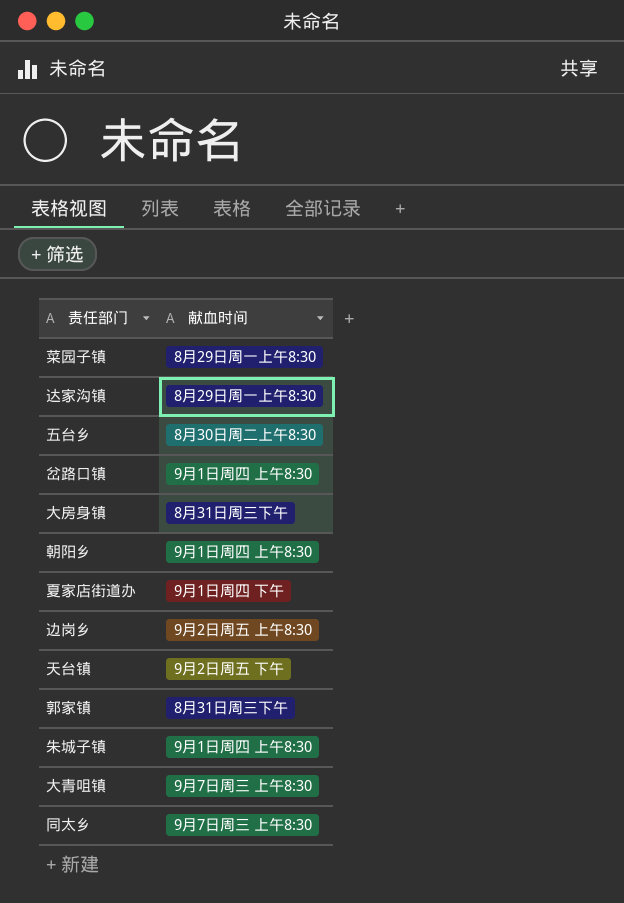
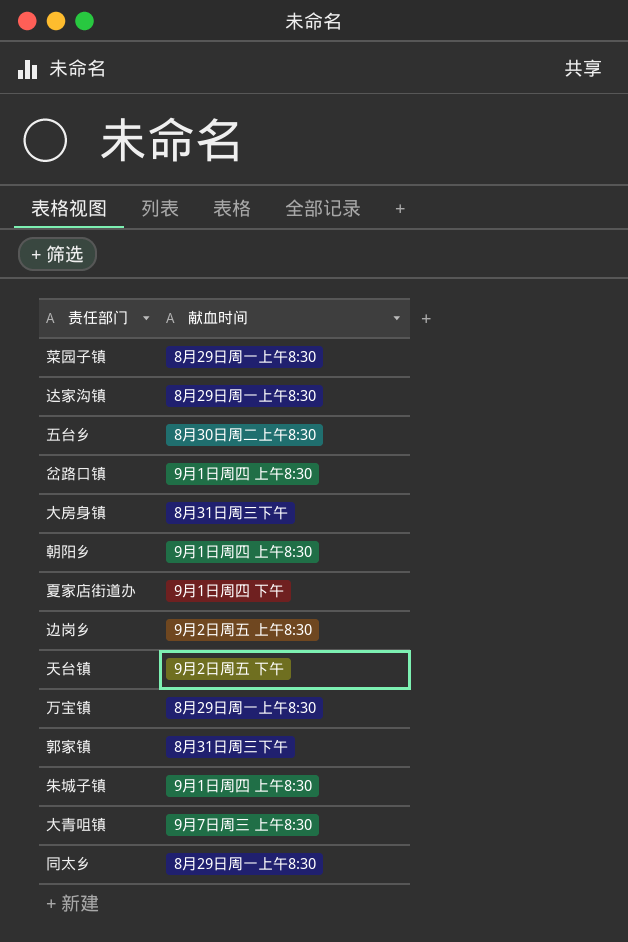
row 万宝镇: none -> 8月29日周一上午8:30
同太乡 | 献血时间: 9月7日周三 上午8:30 -> 8月29日周一上午8:30

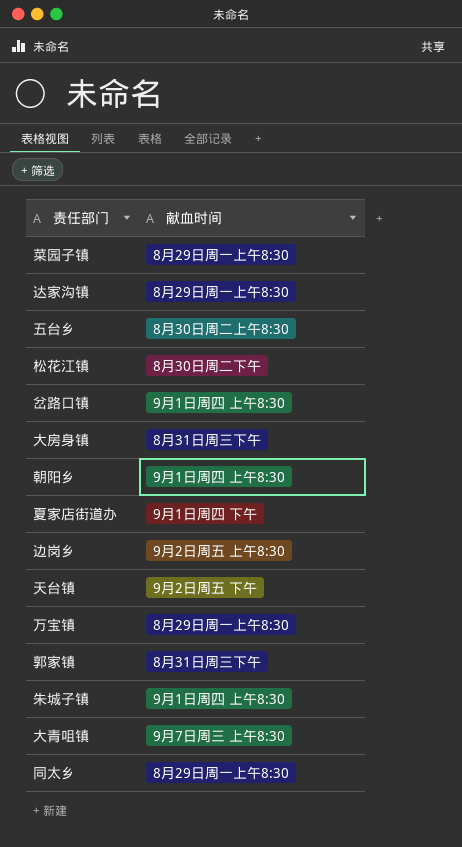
row 松花江镇: none -> 8月30日周二下午

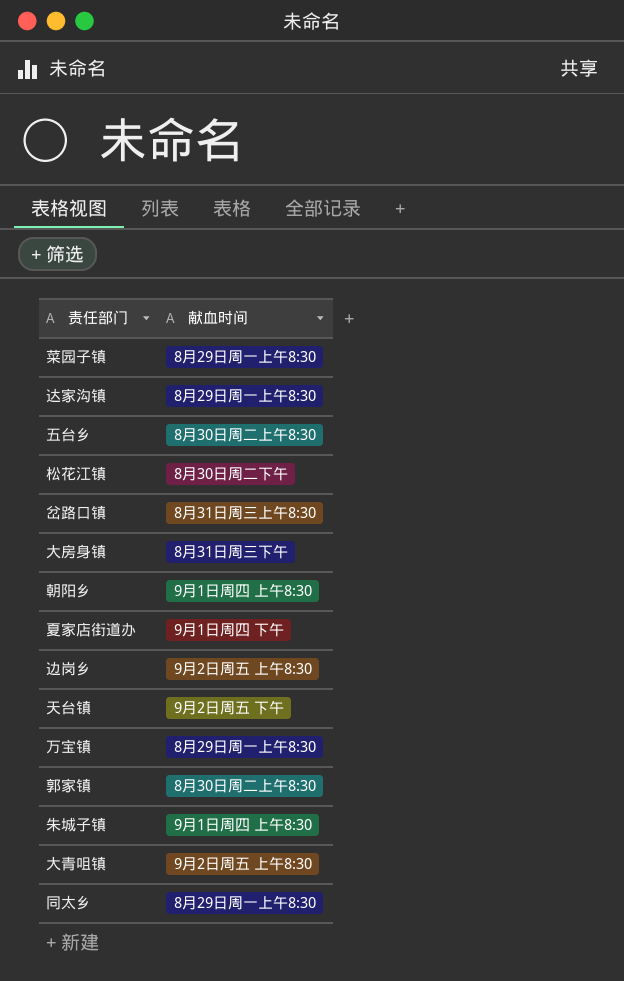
岔路口镇 | 献血时间: 9月1日周四 上午8:30 -> 8月31日周三上午8:30
郭家镇 | 献血时间: 8月31日周三下午 -> 8月30日周二上午8:30
大青咀镇 | 献血时间: 9月7日周三 上午8:30 -> 9月2日周五 上午8:30

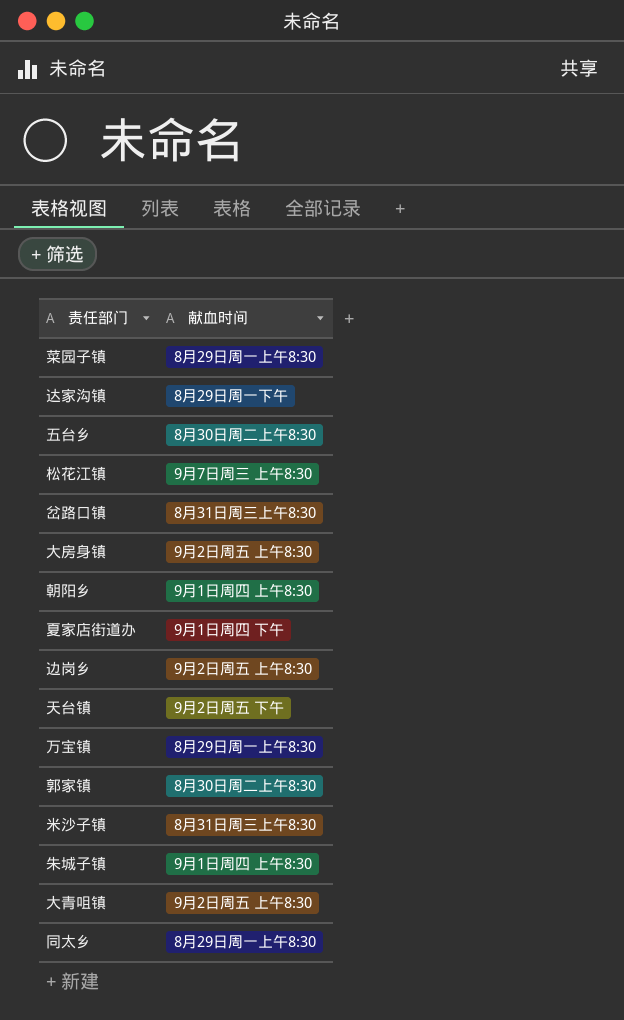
达家沟镇 | 献血时间: 8月29日周一上午8:30 -> 8月29日周一下午
松花江镇 | 献血时间: 8月30日周二下午 -> 9月7日周三 上午8:30
大房身镇 | 献血时间: 8月31日周三下午 -> 9月2日周五 上午8:30
row 米沙子镇: none -> 8月31日周三上午8:30

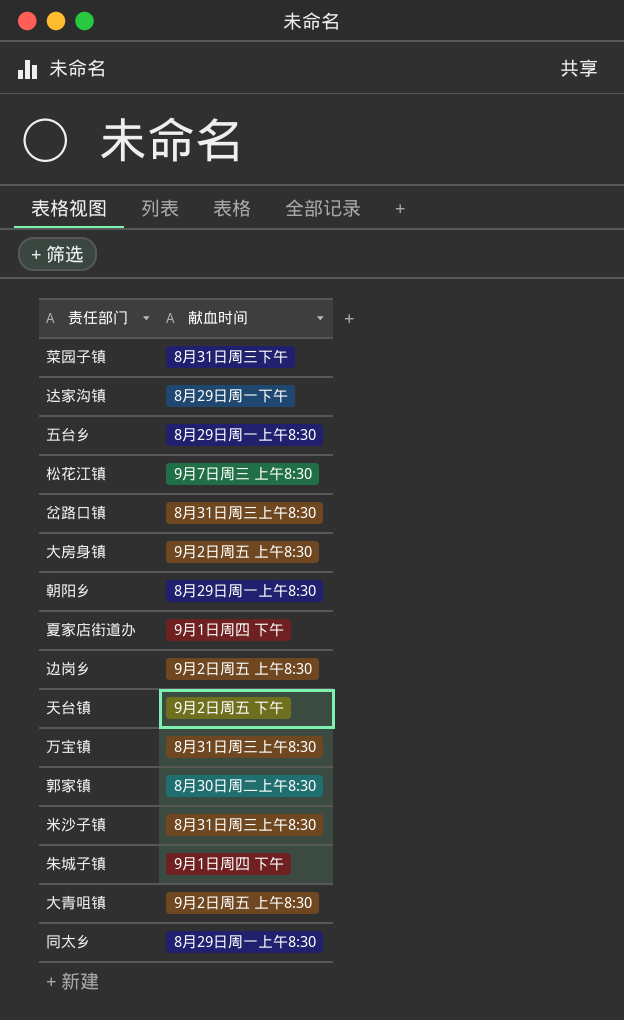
菜园子镇 | 献血时间: 8月29日周一上午8:30 -> 8月31日周三下午
五台乡 | 献血时间: 8月30日周二上午8:30 -> 8月29日周一上午8:30
朝阳乡 | 献血时间: 9月1日周四 上午8:30 -> 8月29日周一上午8:30
万宝镇 | 献血时间: 8月29日周一上午8:30 -> 8月31日周三上午8:30
朱城子镇 | 献血时间: 9月1日周四 上午8:30 -> 9月1日周四 下午

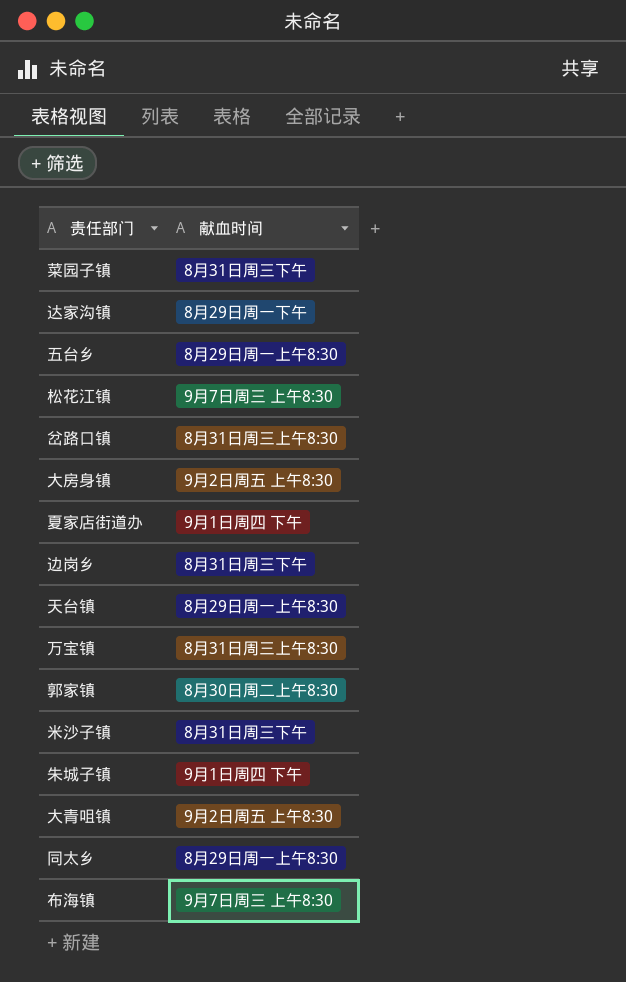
row 朝阳乡: 8月29日周一上午8:30 -> none
边岗乡 | 献血时间: 9月2日周五 上午8:30 -> 8月31日周三下午
天台镇 | 献血时间: 9月2日周五 下午 -> 8月29日周一上午8:30
米沙子镇 | 献血时间: 8月31日周三上午8:30 -> 8月31日周三下午
row 布海镇: none -> 9月7日周三 上午8:30

